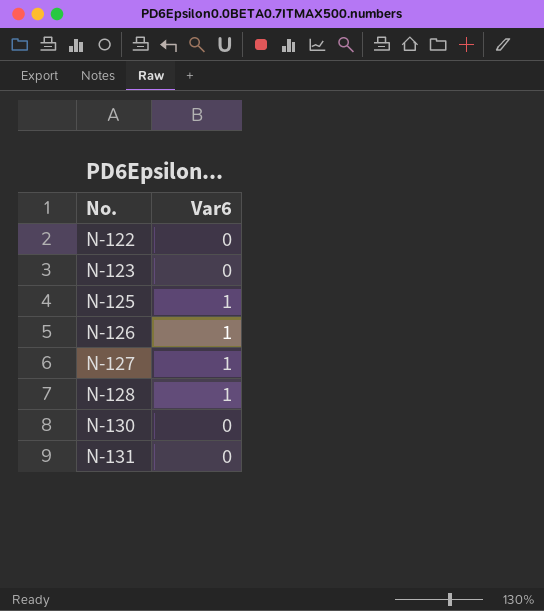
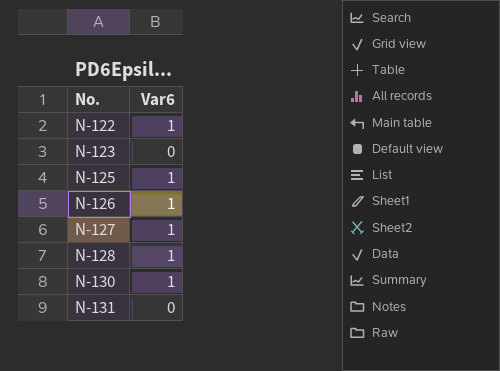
N-122 | Var6: 0 -> 1
N-130 | Var6: 0 -> 1

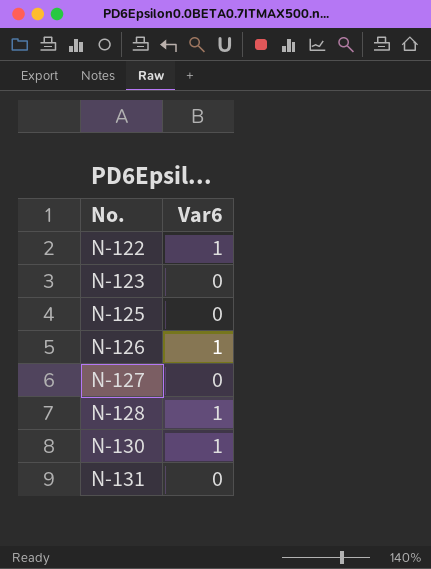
N-125 | Var6: 1 -> 0
N-127 | Var6: 1 -> 0

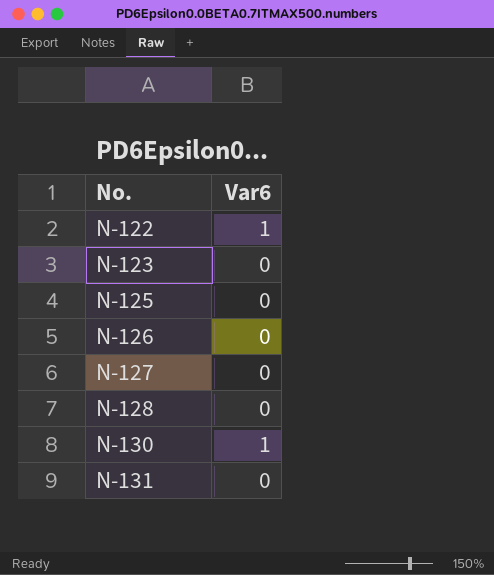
N-126 | Var6: 1 -> 0
N-128 | Var6: 1 -> 0

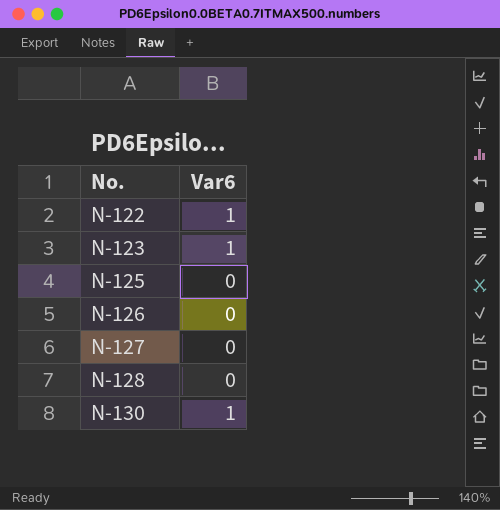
row N-131: 0 -> none
N-123 | Var6: 0 -> 1

